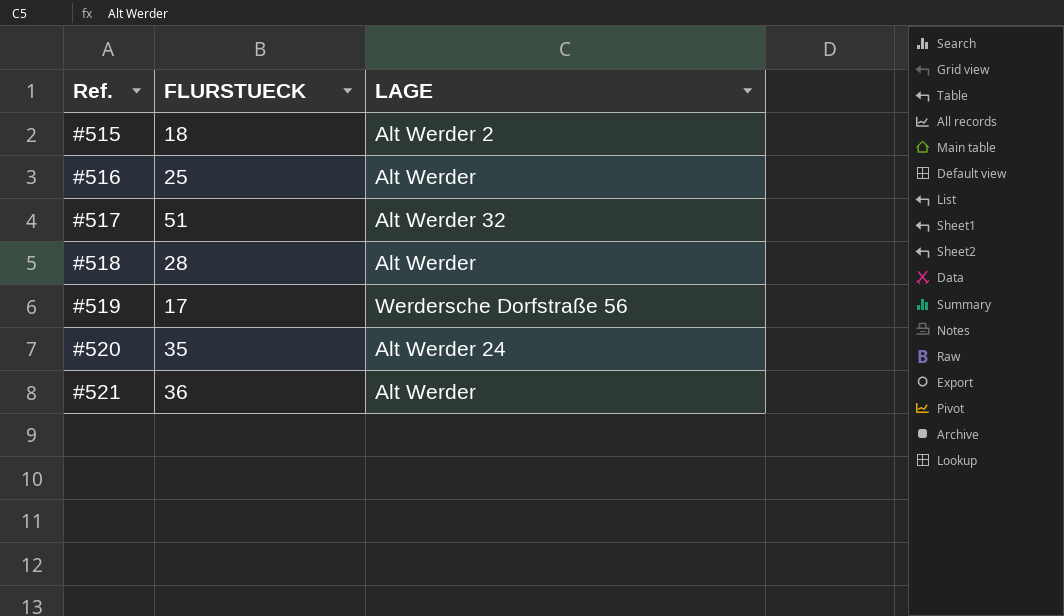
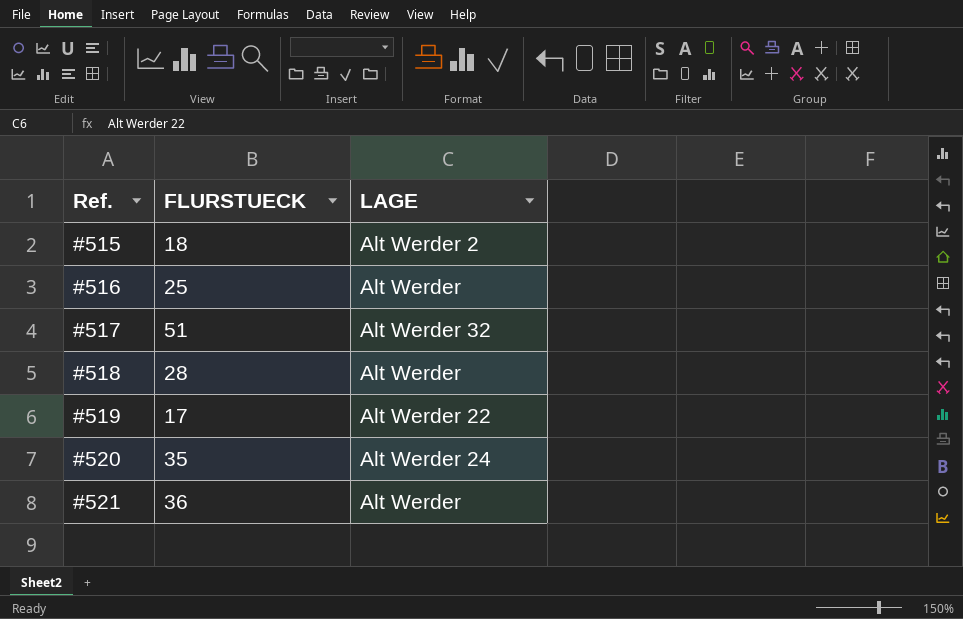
#519 | LAGE: Werdersche Dorfstraße 56 -> Alt Werder 22

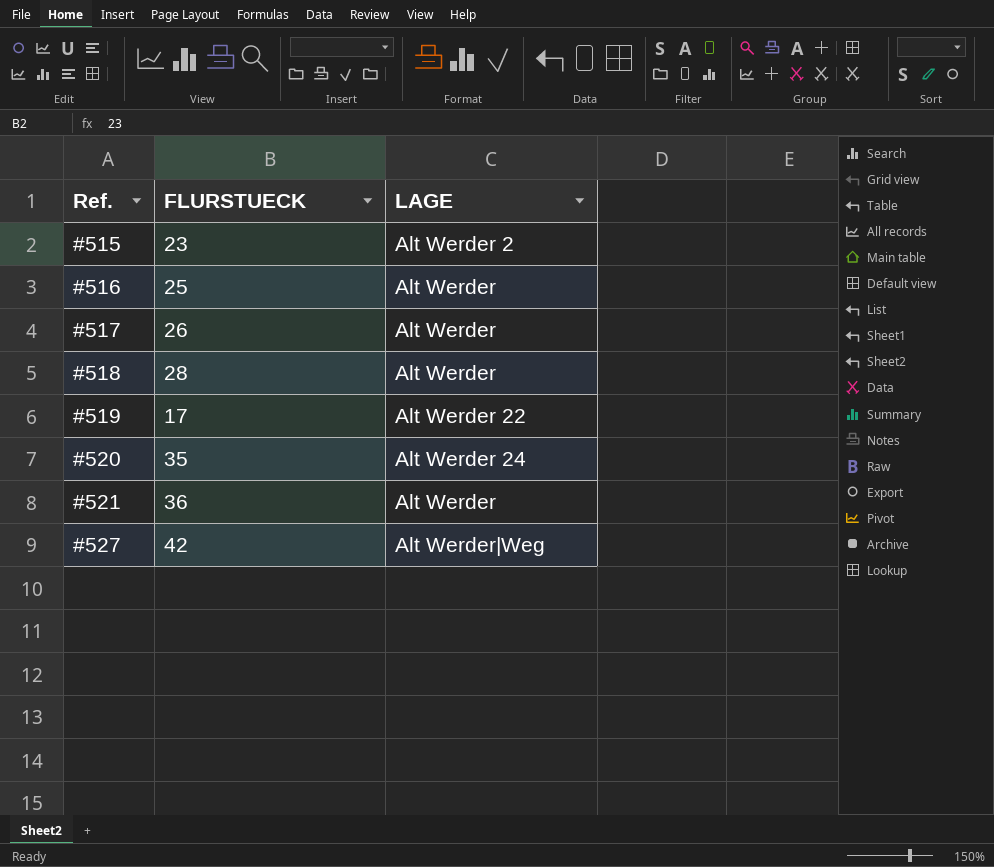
#515 | FLURSTUECK: 18 -> 23
#517 | FLURSTUECK: 51 -> 26
#517 | LAGE: Alt Werder 32 -> Alt Werder
row #527: none -> 42 | Alt Werder|Weg

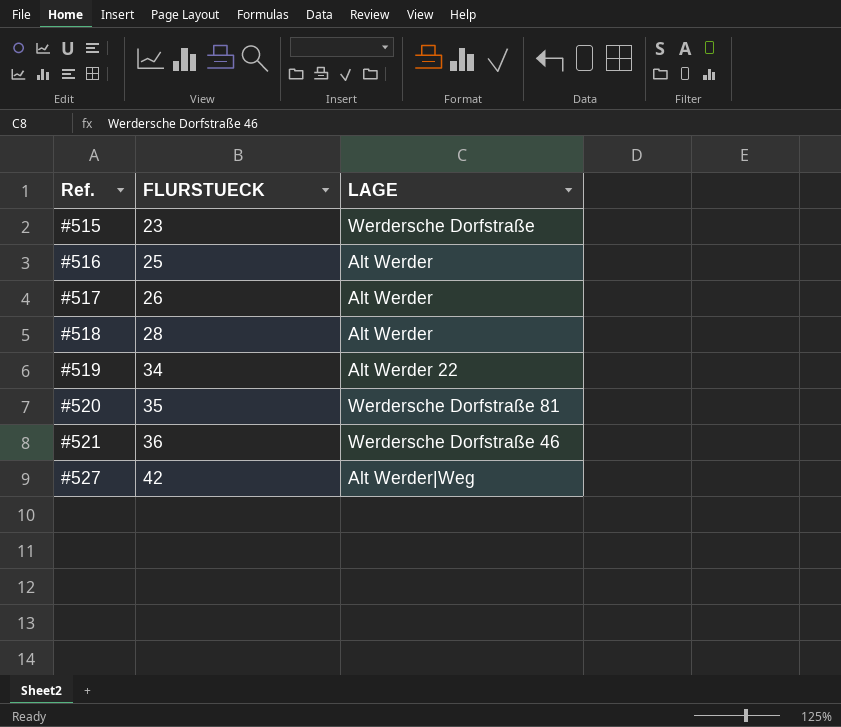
#515 | LAGE: Alt Werder 2 -> Werdersche Dorfstraße
#519 | FLURSTUECK: 17 -> 34
#520 | LAGE: Alt Werder 24 -> Werdersche Dorfstraße 81
#521 | LAGE: Alt Werder -> Werdersche Dorfstraße 46

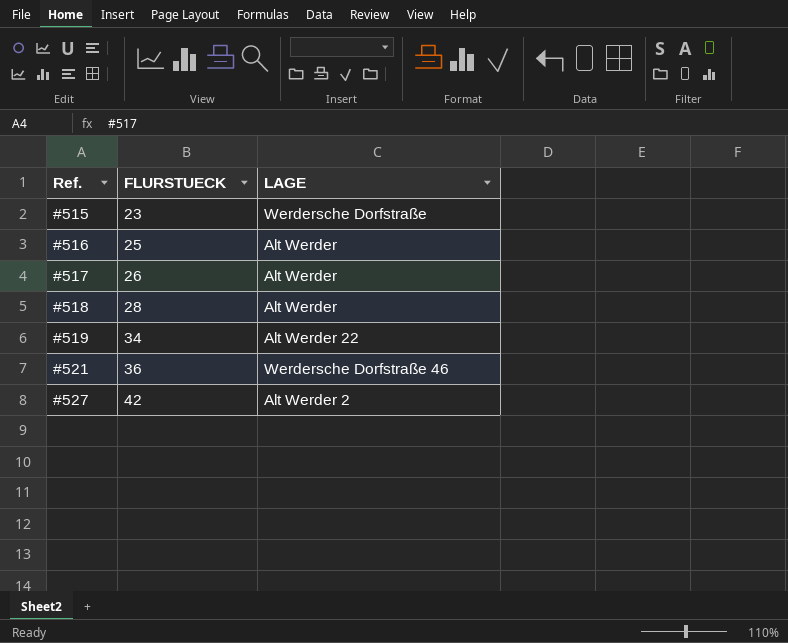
row #520: 35 | Werdersche Dorfstraße 81 -> none
#527 | LAGE: Alt Werder|Weg -> Alt Werder 2

